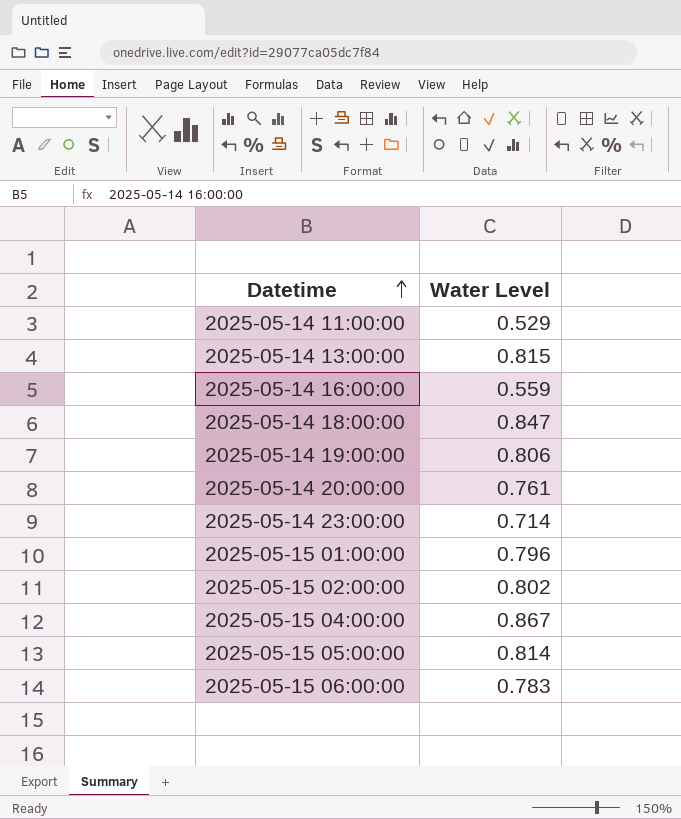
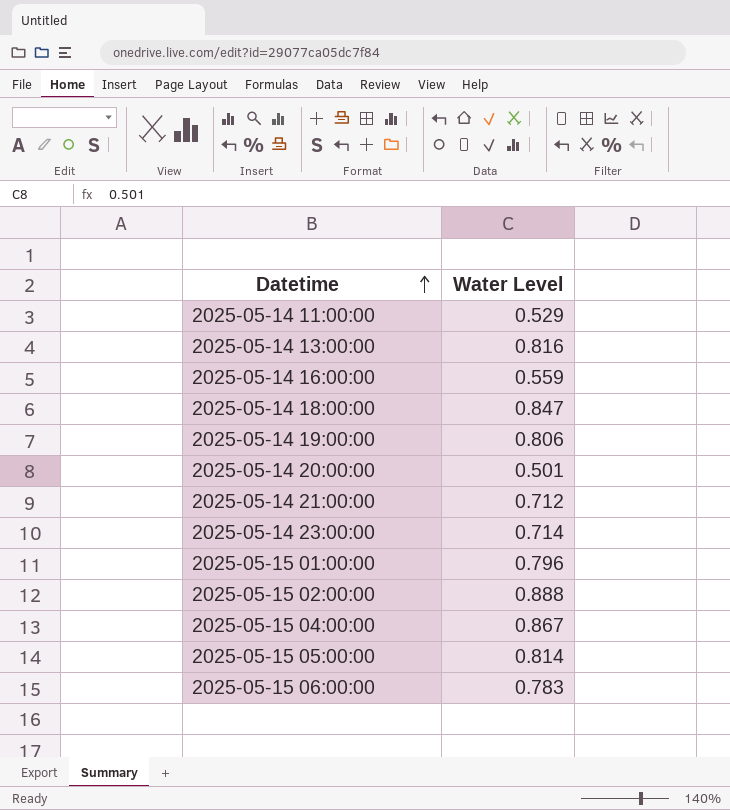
2025-05-14 13:00:00 | Water Level: 0.815 -> 0.816
2025-05-14 20:00:00 | Water Level: 0.761 -> 0.501
row 2025-05-14 21:00:00: none -> 0.712
2025-05-15 02:00:00 | Water Level: 0.802 -> 0.888

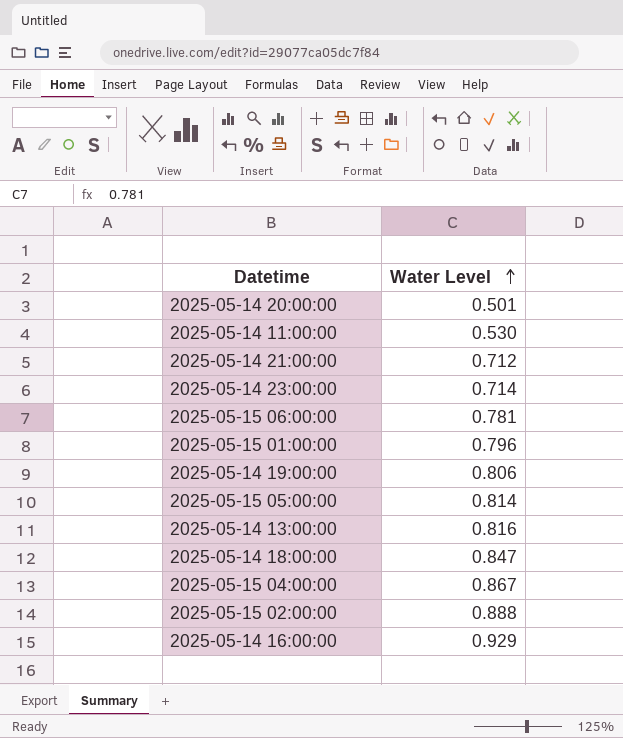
row order: Datetime ascending -> Water Level ascending
2025-05-14 11:00:00 | Water Level: 0.529 -> 0.530
2025-05-15 06:00:00 | Water Level: 0.783 -> 0.781
2025-05-14 16:00:00 | Water Level: 0.559 -> 0.929

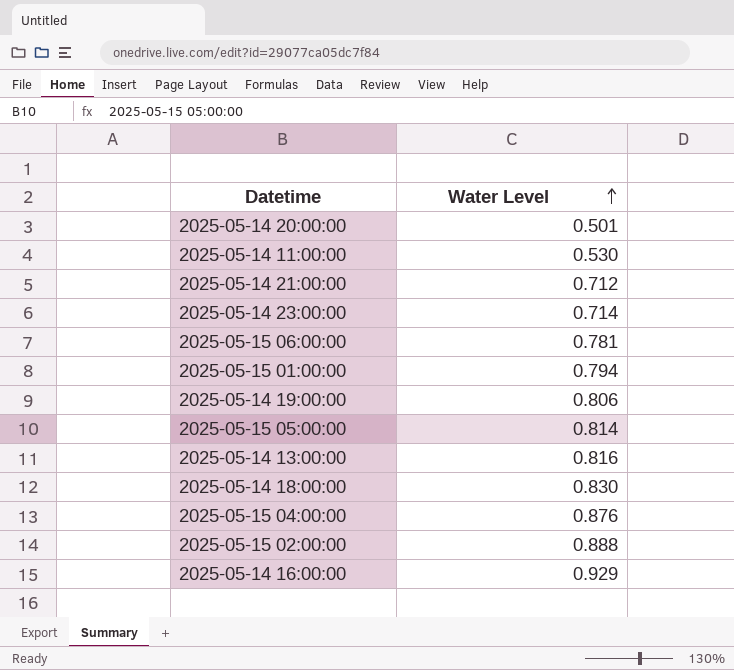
2025-05-15 01:00:00 | Water Level: 0.796 -> 0.794
2025-05-14 18:00:00 | Water Level: 0.847 -> 0.830
2025-05-15 04:00:00 | Water Level: 0.867 -> 0.876

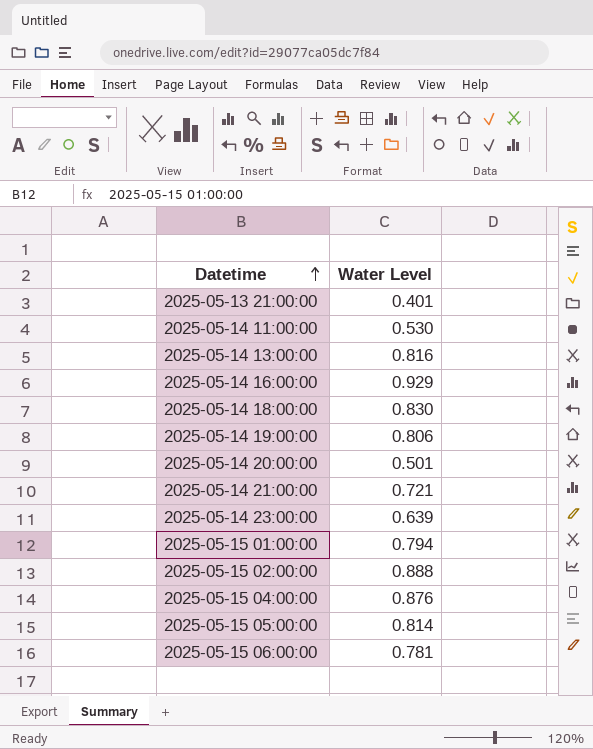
row order: Water Level ascending -> Datetime ascending
row 2025-05-13 21:00:00: none -> 0.401
2025-05-14 21:00:00 | Water Level: 0.712 -> 0.721
2025-05-14 23:00:00 | Water Level: 0.714 -> 0.639

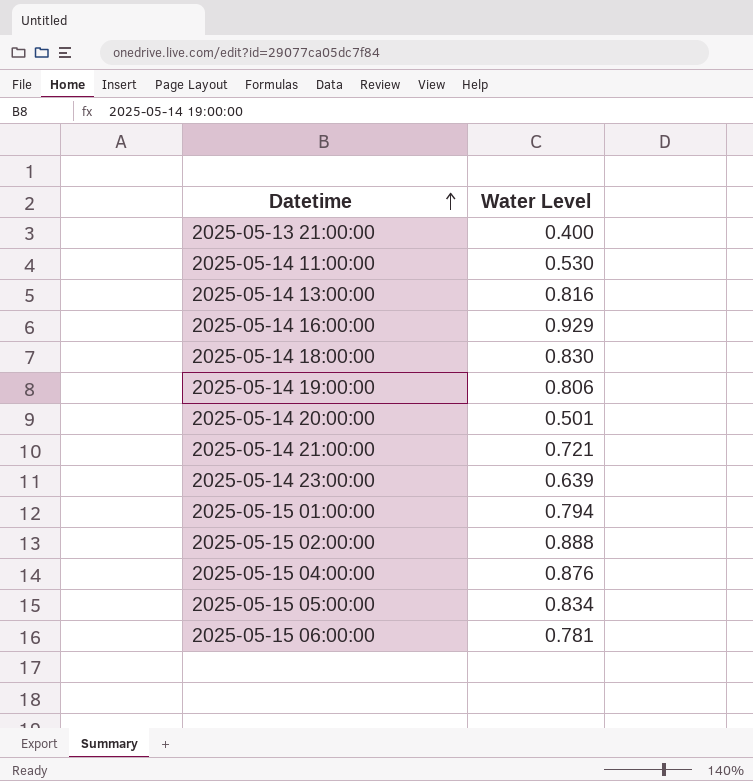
2025-05-13 21:00:00 | Water Level: 0.401 -> 0.400
2025-05-15 05:00:00 | Water Level: 0.814 -> 0.834

